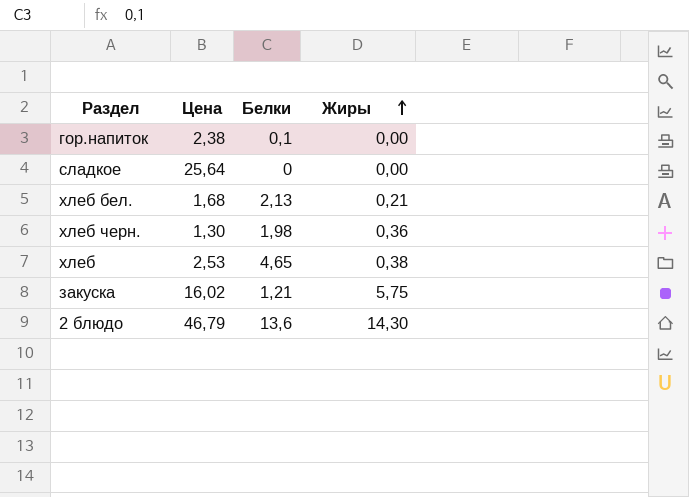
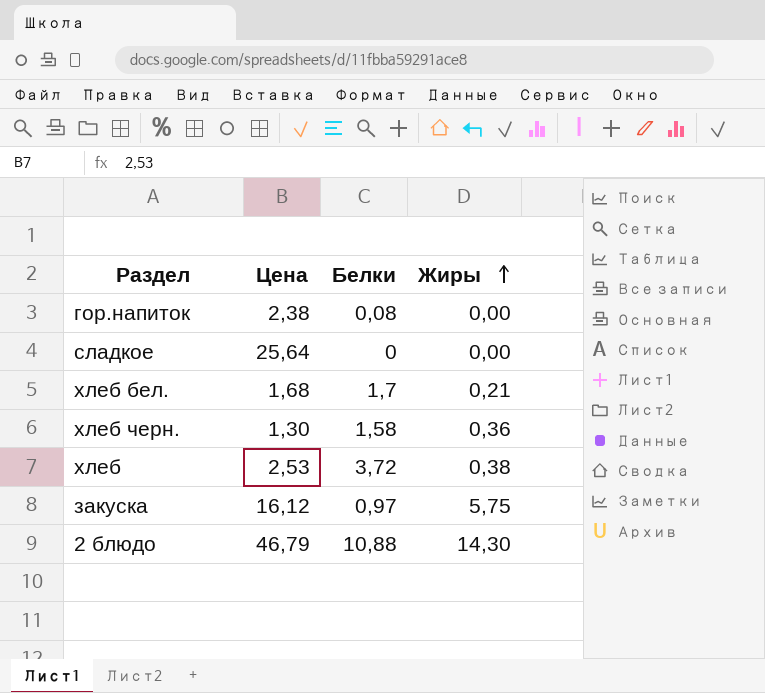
гор.напиток | Белки: 0,1 -> 0,08
хлеб бел. | Белки: 2,13 -> 1,7
хлеб черн. | Белки: 1,98 -> 1,58
хлеб | Белки: 4,65 -> 3,72
закуска | Цена: 16,02 -> 16,12
закуска | Белки: 1,21 -> 0,97
2 блюдо | Белки: 13,6 -> 10,88

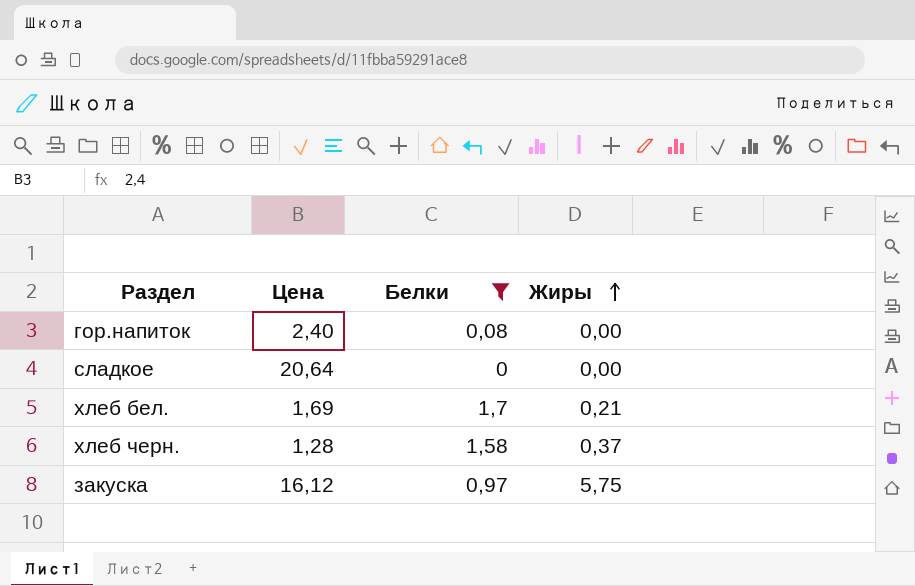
filter: none -> Белки <= 1,7
гор.напиток | Цена: 2,38 -> 2,40
сладкое | Цена: 25,64 -> 20,64
хлеб бел. | Цена: 1,68 -> 1,69
хлеб черн. | Цена: 1,30 -> 1,28
хлеб черн. | Жиры: 0,36 -> 0,37

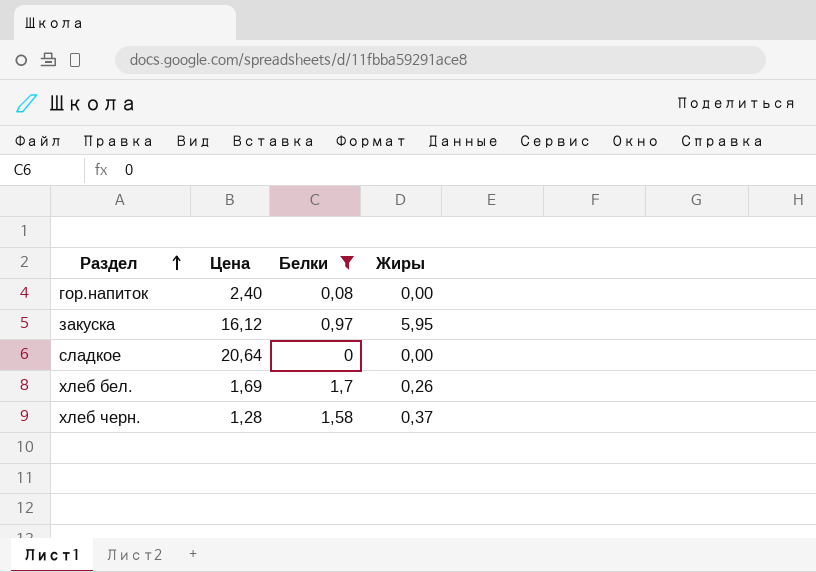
row order: Жиры ascending -> Раздел ascending
закуска | Жиры: 5,75 -> 5,95
хлеб бел. | Жиры: 0,21 -> 0,26

